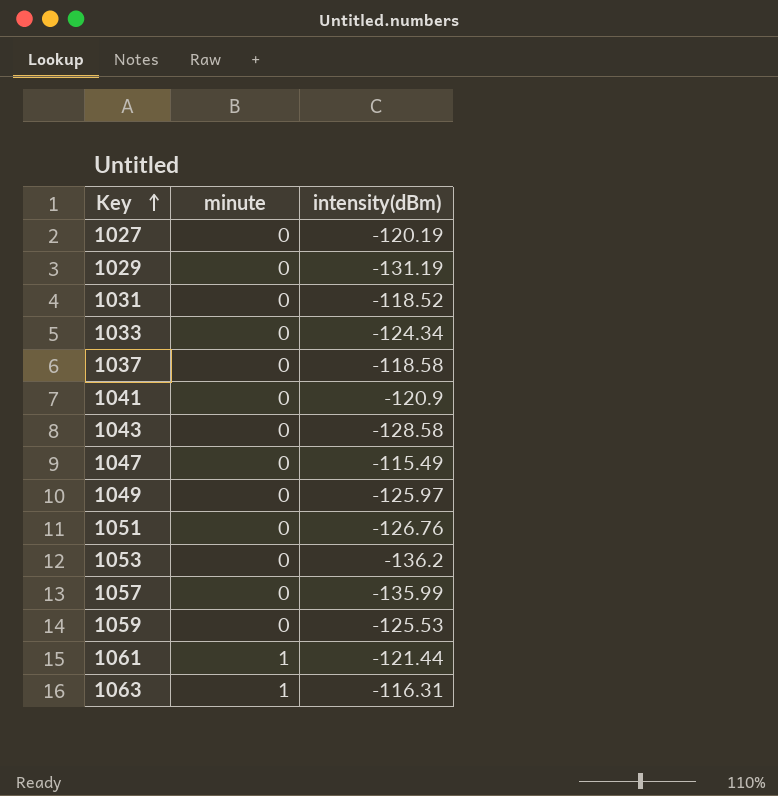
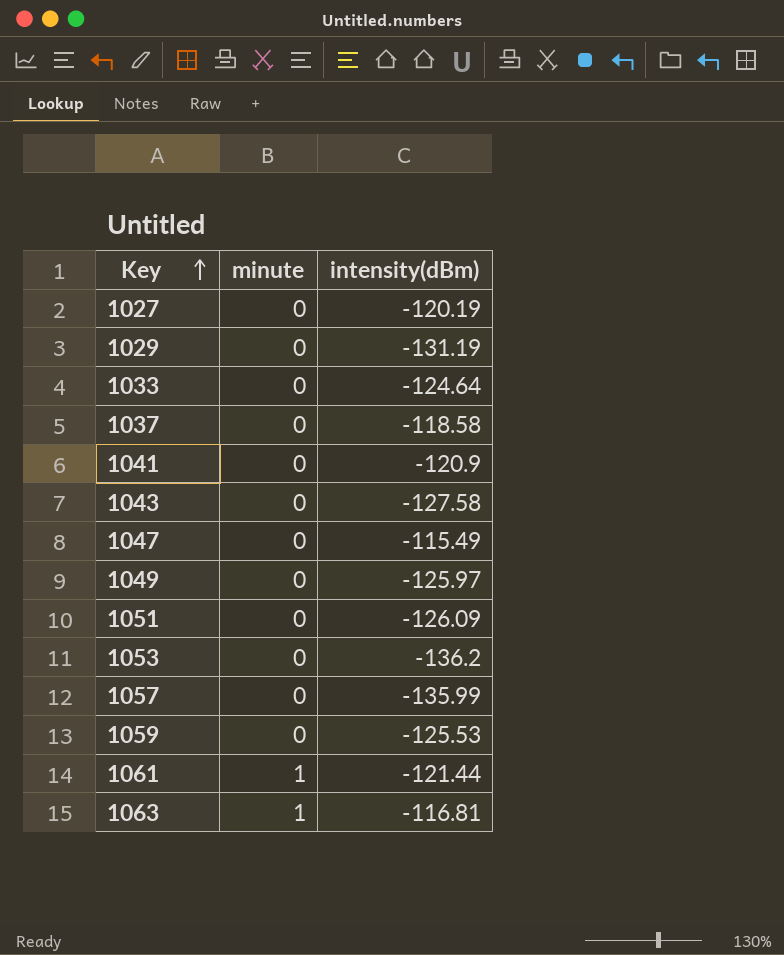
row 1031: 0 | -118.52 -> none
1033 | intensity(dBm): -124.34 -> -124.64
1043 | intensity(dBm): -128.58 -> -127.58
1051 | intensity(dBm): -126.76 -> -126.09
1063 | intensity(dBm): -116.31 -> -116.81

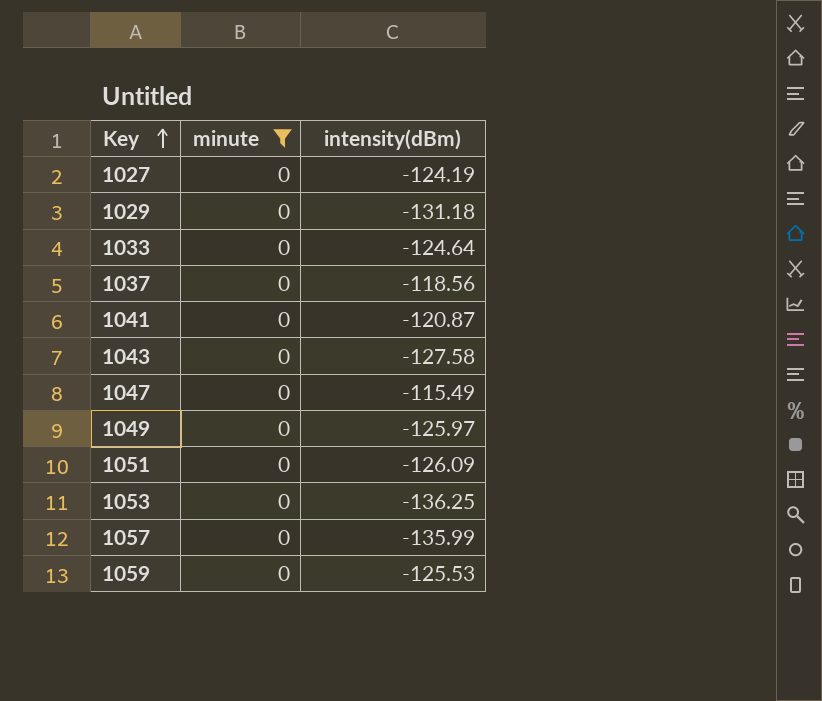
filter: none -> minute = 0
1027 | intensity(dBm): -120.19 -> -124.19
1029 | intensity(dBm): -131.19 -> -131.18
1037 | intensity(dBm): -118.58 -> -118.56
1041 | intensity(dBm): -120.9 -> -120.87
1053 | intensity(dBm): -136.2 -> -136.25

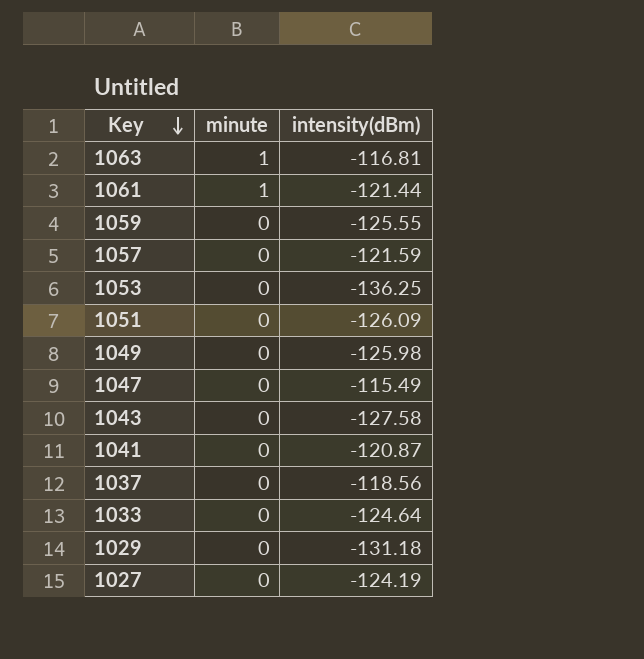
filter: minute = 0 -> none
row order: Key ascending -> Key descending
1059 | intensity(dBm): -125.53 -> -125.55
1057 | intensity(dBm): -135.99 -> -121.59
1049 | intensity(dBm): -125.97 -> -125.98

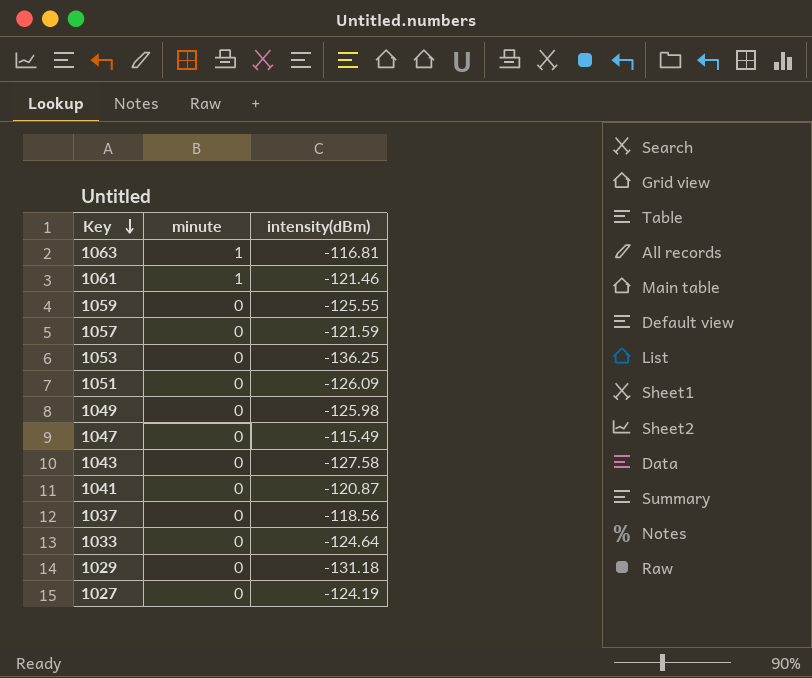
1061 | intensity(dBm): -121.44 -> -121.46

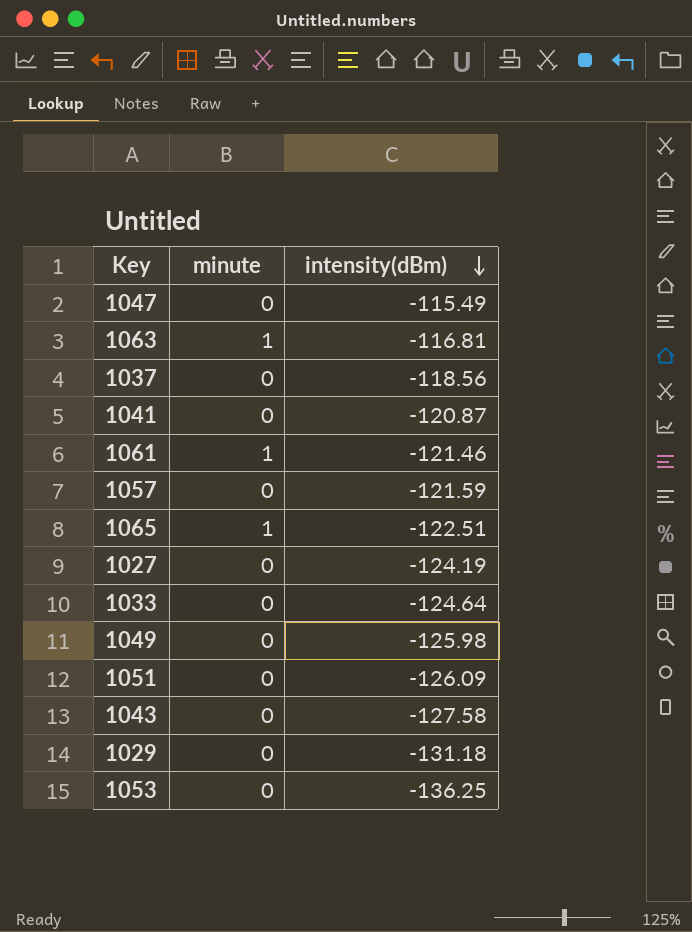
row order: Key descending -> intensity(dBm) descending
row 1059: 0 | -125.55 -> none
row 1065: none -> 1 | -122.51

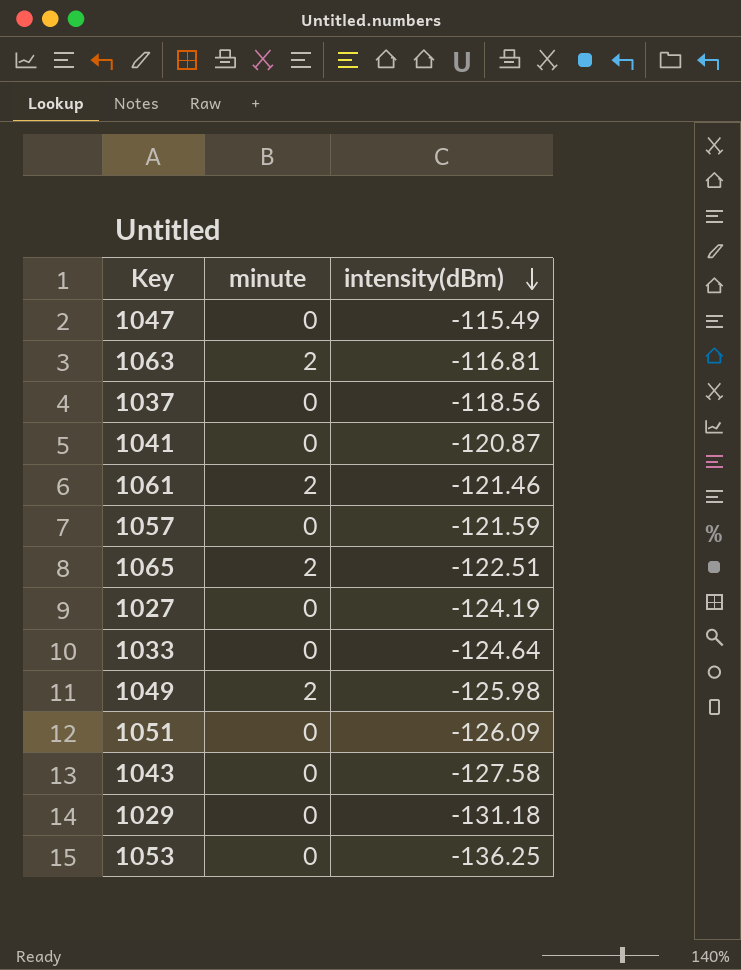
1063 | minute: 1 -> 2
1061 | minute: 1 -> 2
1065 | minute: 1 -> 2
1049 | minute: 0 -> 2

